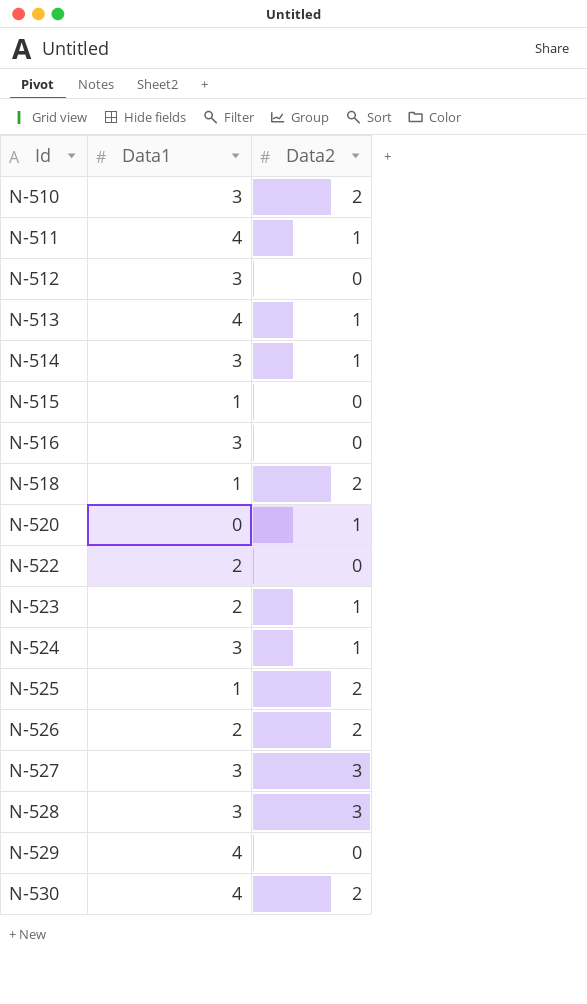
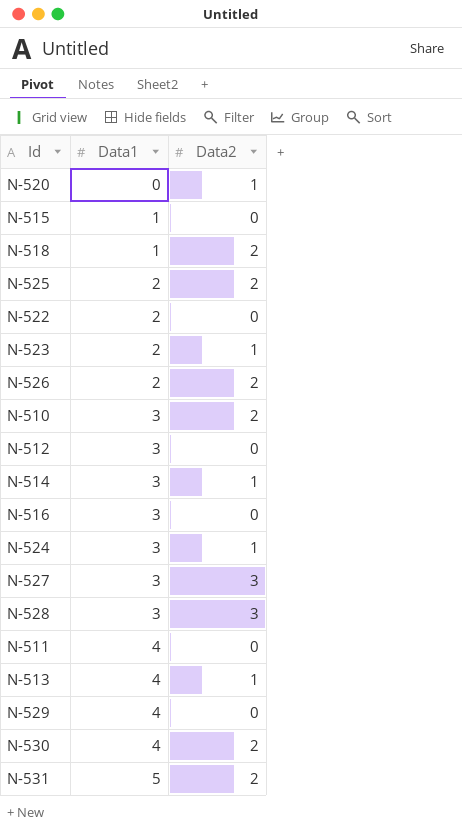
row order: Id ascending -> Data1 ascending
N-525 | Data1: 1 -> 2
N-511 | Data2: 1 -> 0
row N-531: none -> 5 | 2

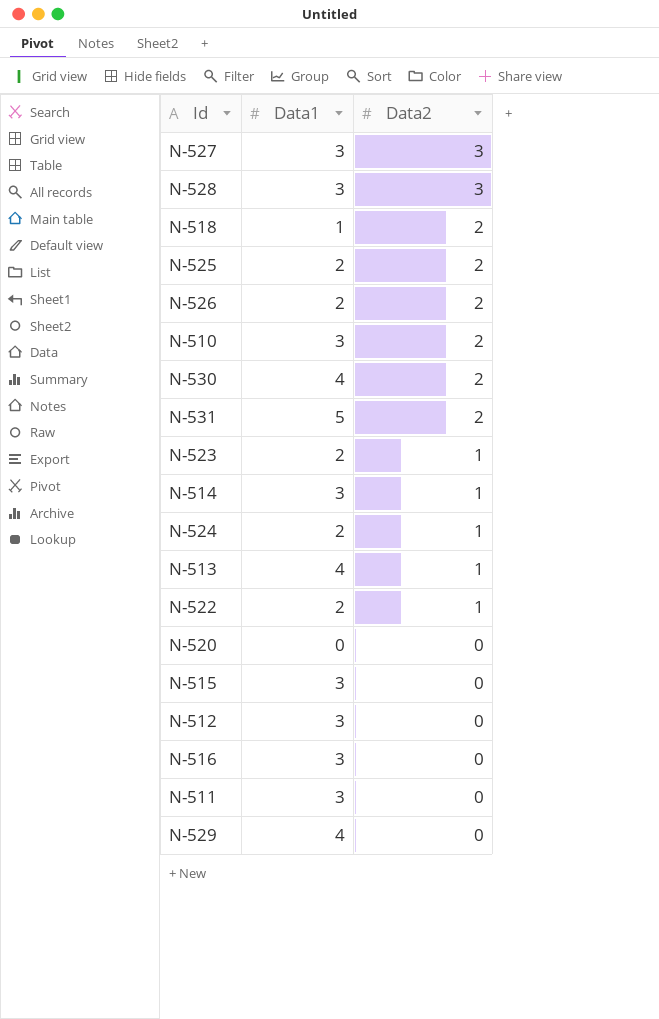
row order: Data1 ascending -> Data2 descending
N-524 | Data1: 3 -> 2
N-522 | Data2: 0 -> 1
N-520 | Data2: 1 -> 0
N-515 | Data1: 1 -> 3
N-511 | Data1: 4 -> 3

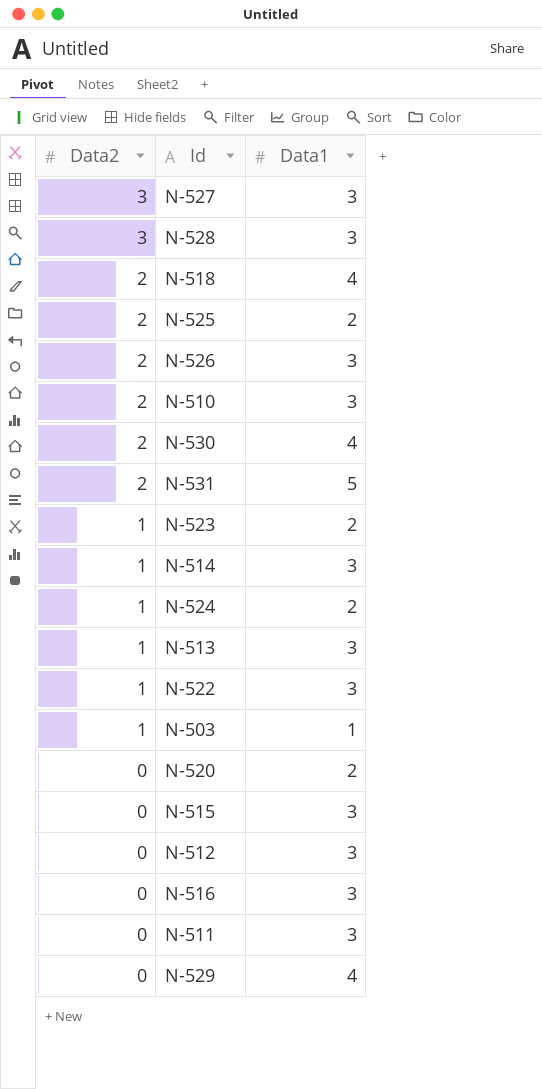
column Data2 | position: 3 -> 1
N-518 | Data1: 1 -> 4
N-526 | Data1: 2 -> 3
N-513 | Data1: 4 -> 3
N-522 | Data1: 2 -> 3
row N-503: none -> 1 | 1
N-520 | Data1: 0 -> 2

